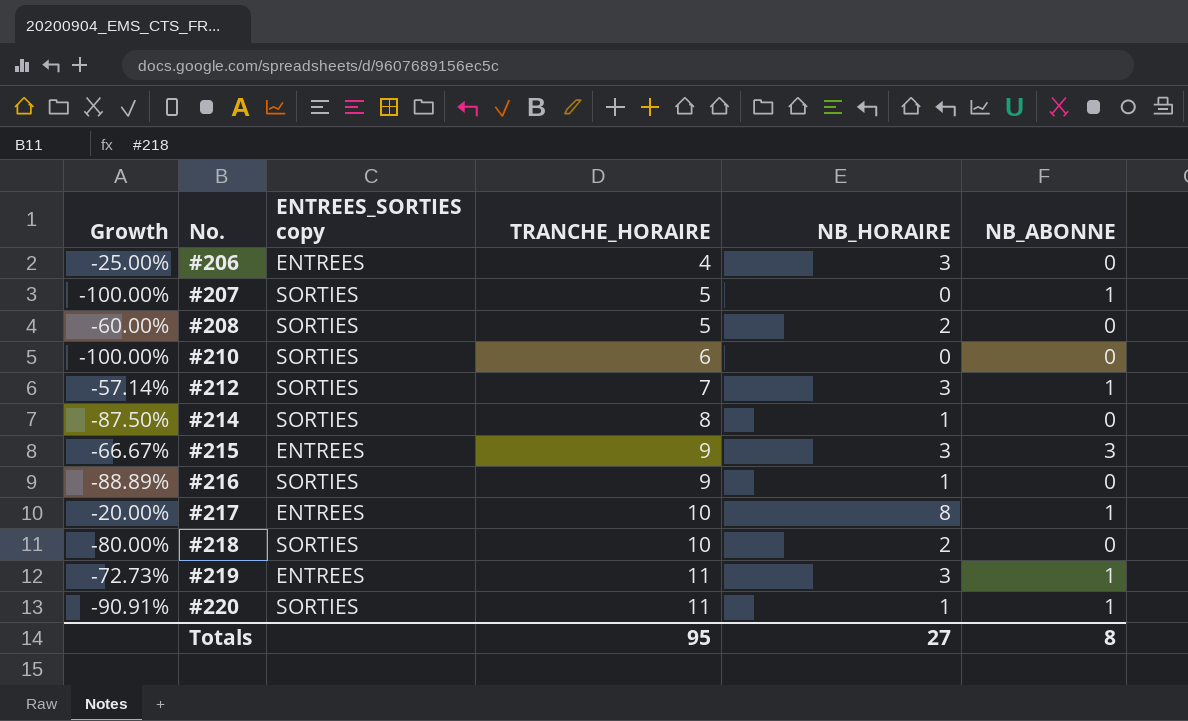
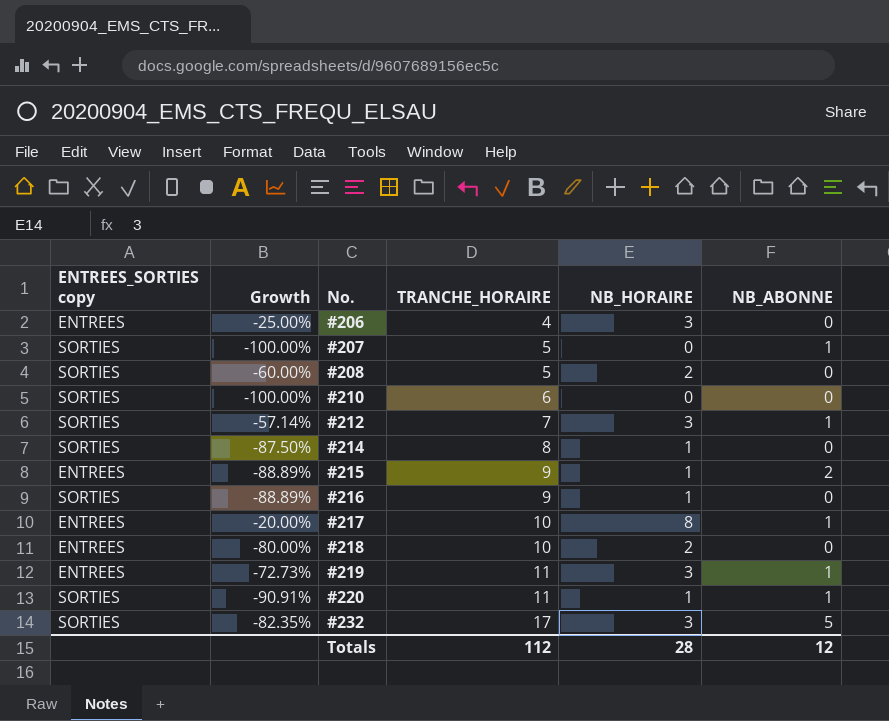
column ENTREES_SORTIES copy | position: 3 -> 1
#215 | Growth: -66.67% -> -88.89%
#215 | NB_HORAIRE: 3 -> 1
#215 | NB_ABONNE: 3 -> 2
#218 | ENTREES_SORTIES copy: SORTIES -> ENTREES
row #232: none -> SORTIES | -82.35% | 17 | 3 | 5
Totals | TRANCHE_HORAIRE: 95 -> 112
Totals | NB_HORAIRE: 27 -> 28
Totals | NB_ABONNE: 8 -> 12

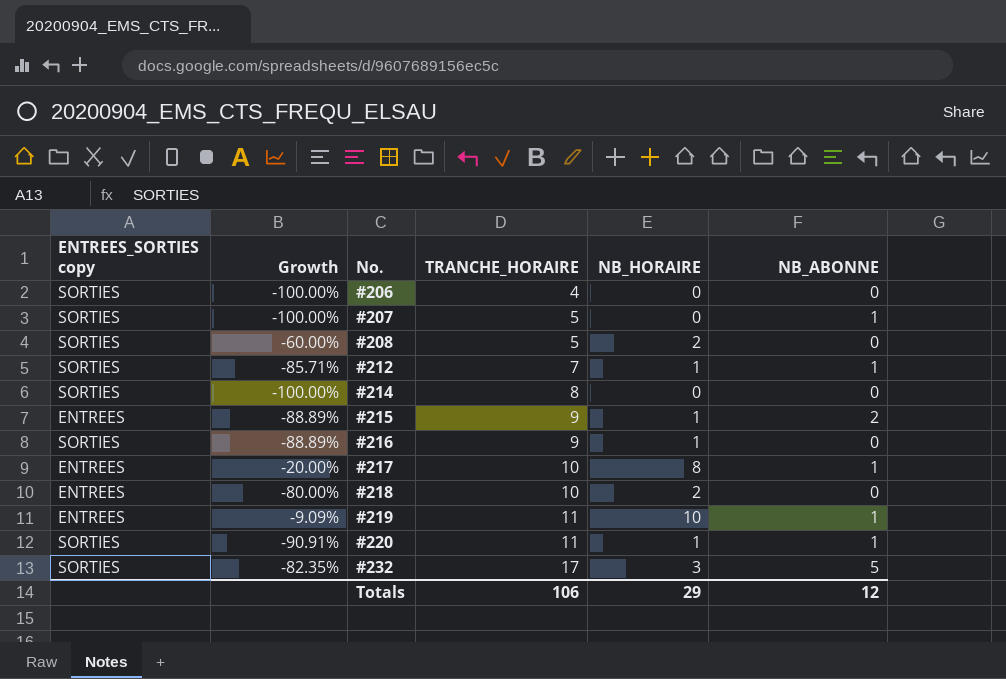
row #210: SORTIES | -100.00% | 6 | 0 | 0 -> none
#206 | ENTREES_SORTIES copy: ENTREES -> SORTIES
#206 | Growth: -25.00% -> -100.00%
#206 | NB_HORAIRE: 3 -> 0
#212 | Growth: -57.14% -> -85.71%
#212 | NB_HORAIRE: 3 -> 1
#214 | Growth: -87.50% -> -100.00%
#214 | NB_HORAIRE: 1 -> 0
#219 | Growth: -72.73% -> -9.09%
#219 | NB_HORAIRE: 3 -> 10
Totals | TRANCHE_HORAIRE: 112 -> 106
Totals | NB_HORAIRE: 28 -> 29

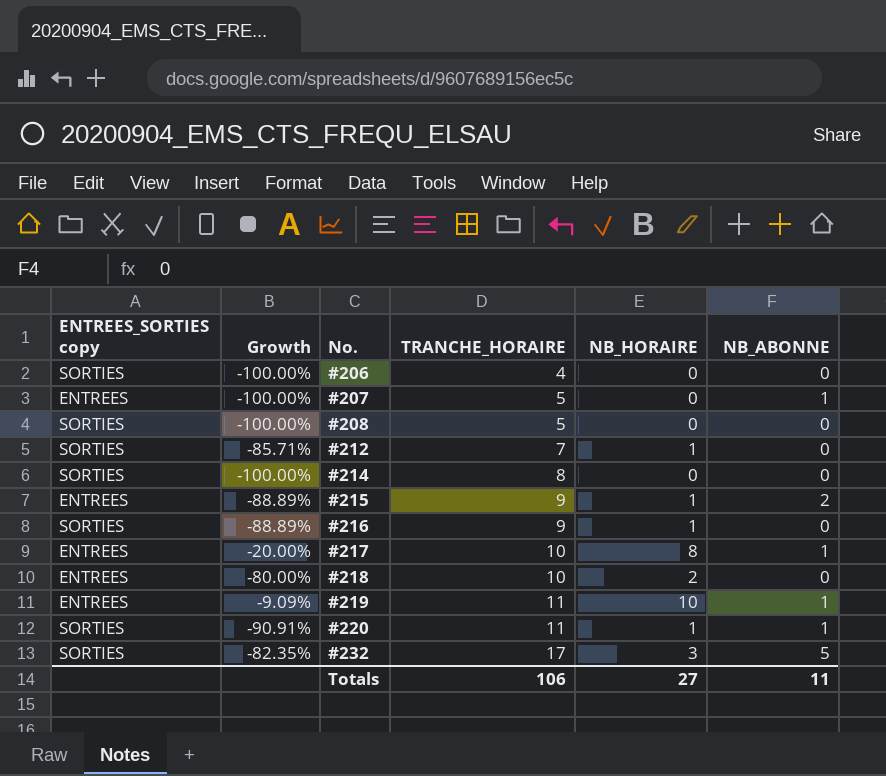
#207 | ENTREES_SORTIES copy: SORTIES -> ENTREES
#208 | Growth: -60.00% -> -100.00%
#208 | NB_HORAIRE: 2 -> 0
#212 | NB_ABONNE: 1 -> 0
Totals | NB_HORAIRE: 29 -> 27
Totals | NB_ABONNE: 12 -> 11

